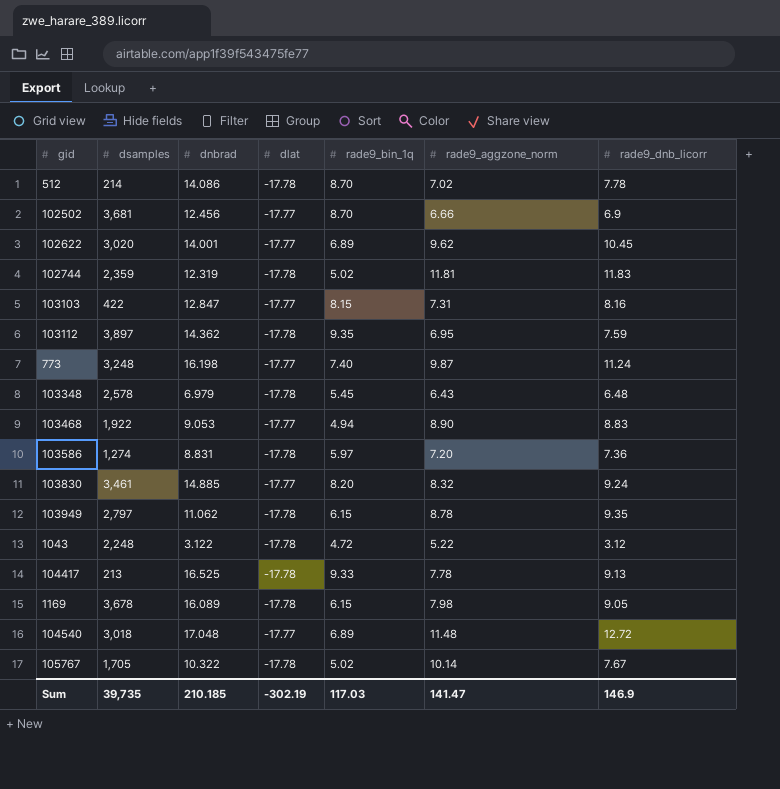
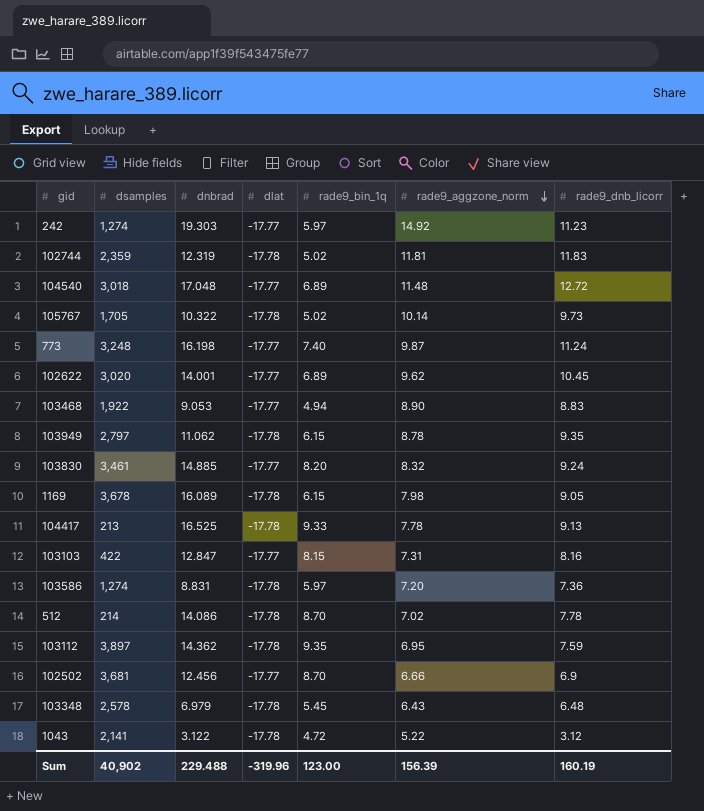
row order: none -> rade9_aggzone_norm descending
row 242: none -> 1,274 | 19.303 | -17.77 | 5.97 | 14.92 | 11.23
105767 | rade9_dnb_licorr: 7.67 -> 9.73
1043 | dsamples: 2,248 -> 2,141
Sum | dsamples: 39,735 -> 40,902
Sum | dnbrad: 210.185 -> 229.488
Sum | dlat: -302.19 -> -319.96
Sum | rade9_bin_1q: 117.03 -> 123.00
Sum | rade9_aggzone_norm: 141.47 -> 156.39
Sum | rade9_dnb_licorr: 146.9 -> 160.19

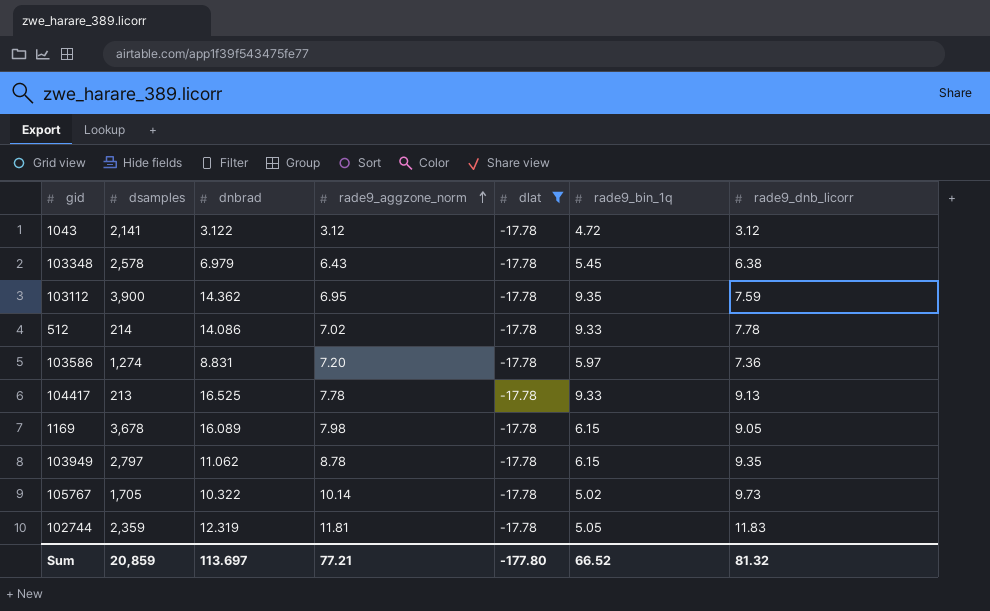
filter: none -> dlat = -17.78
row order: rade9_aggzone_norm descending -> rade9_aggzone_norm ascending
column rade9_aggzone_norm | position: 6 -> 4
1043 | rade9_aggzone_norm: 5.22 -> 3.12
103348 | rade9_dnb_licorr: 6.48 -> 6.38
103112 | dsamples: 3,897 -> 3,900
512 | rade9_bin_1q: 8.70 -> 9.33
102744 | rade9_bin_1q: 5.02 -> 5.05
Sum | dsamples: 40,902 -> 20,859
Sum | dnbrad: 229.488 -> 113.697
Sum | rade9_aggzone_norm: 156.39 -> 77.21
Sum | dlat: -319.96 -> -177.80
Sum | rade9_bin_1q: 123.00 -> 66.52
Sum | rade9_dnb_licorr: 160.19 -> 81.32

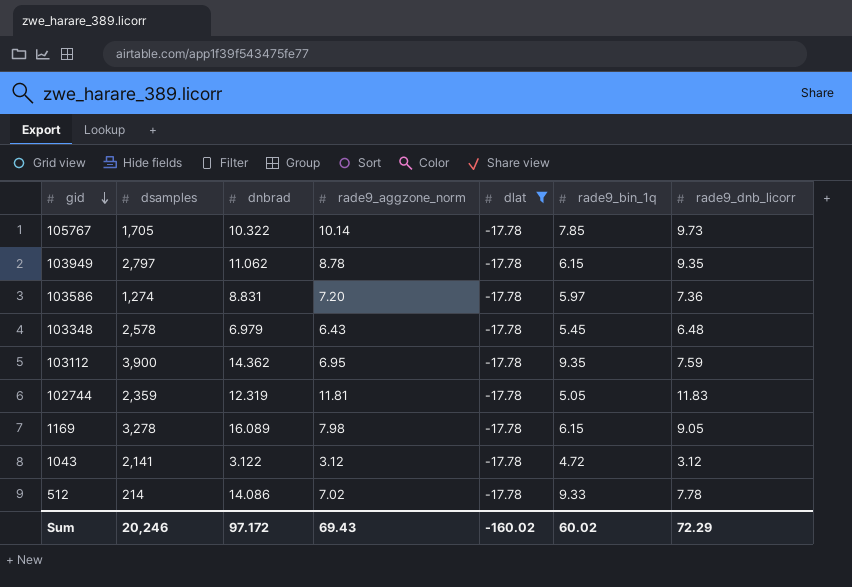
row order: rade9_aggzone_norm ascending -> gid descending
row 104417: 213 | 16.525 | 7.78 | -17.78 | 9.33 | 9.13 -> none
105767 | rade9_bin_1q: 5.02 -> 7.85
103348 | rade9_dnb_licorr: 6.38 -> 6.48
1169 | dsamples: 3,678 -> 3,278
Sum | dsamples: 20,859 -> 20,246
Sum | dnbrad: 113.697 -> 97.172
Sum | rade9_aggzone_norm: 77.21 -> 69.43
Sum | dlat: -177.80 -> -160.02
Sum | rade9_bin_1q: 66.52 -> 60.02
Sum | rade9_dnb_licorr: 81.32 -> 72.29

